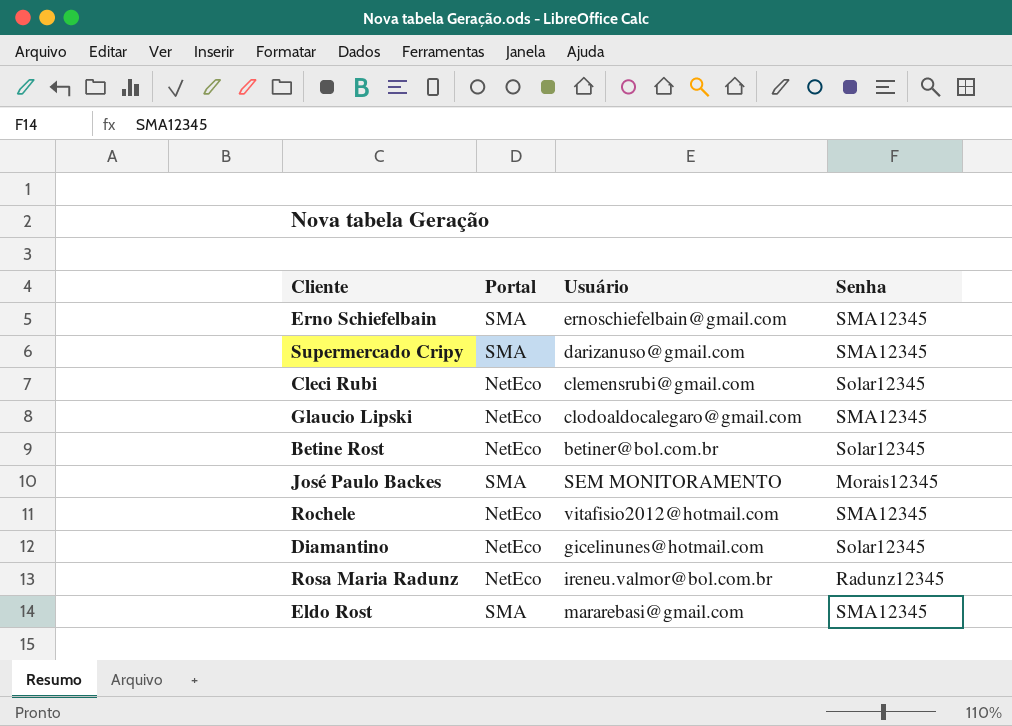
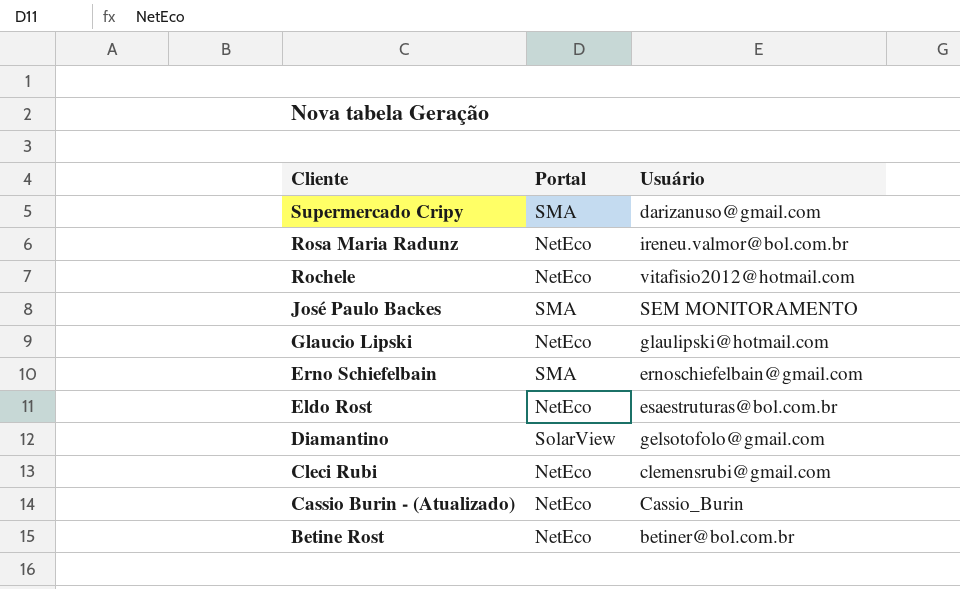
row order: none -> Cliente descending
column Senha | position: 4 -> none
Glaucio Lipski | Usuário: clodoaldocalegaro@gmail.com -> glaulipski@hotmail.com
Eldo Rost | Portal: SMA -> NetEco
Eldo Rost | Usuário: mararebasi@gmail.com -> esaestruturas@bol.com.br
Diamantino | Portal: NetEco -> SolarView
Diamantino | Usuário: gicelinunes@hotmail.com -> gelsotofolo@gmail.com
row Cassio Burin - (Atualizado): none -> NetEco | Cassio_Burin

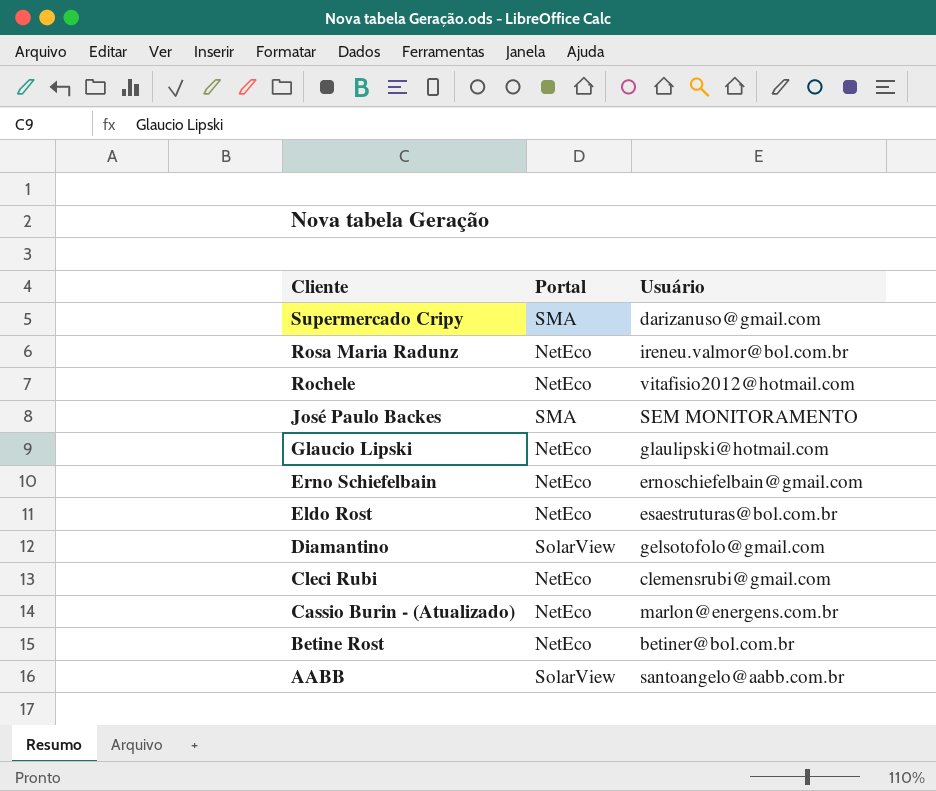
Erno Schiefelbain | Portal: SMA -> NetEco
Cassio Burin - (Atualizado) | Usuário: Cassio_Burin -> marlon@energens.com.br
row AABB: none -> SolarView | santoangelo@aabb.com.br

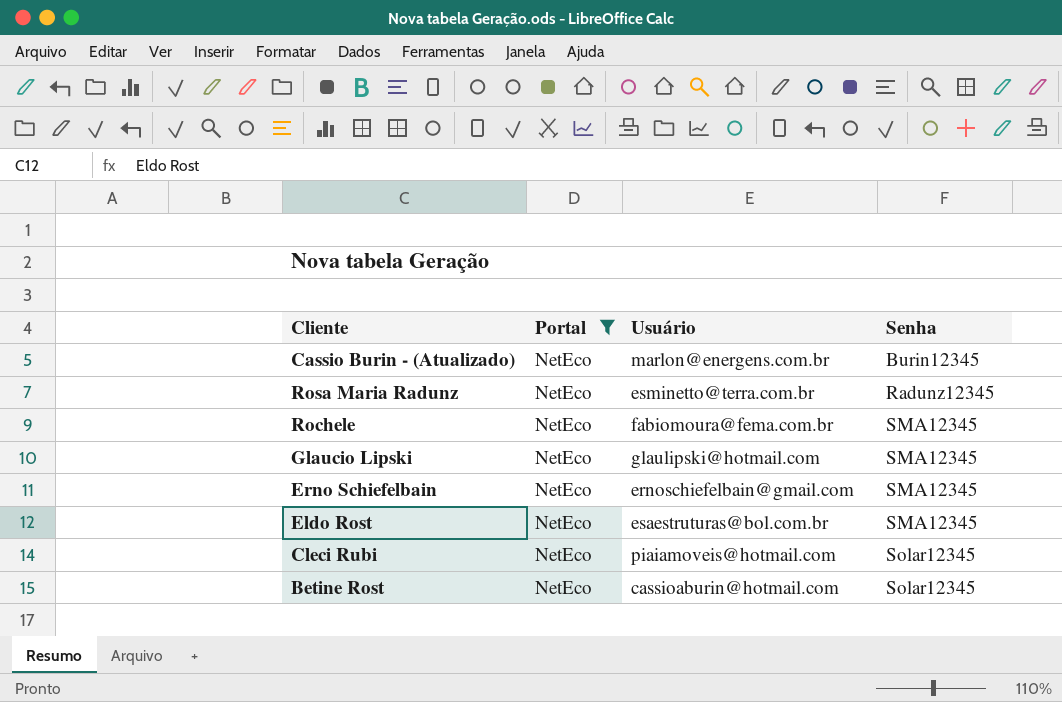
filter: none -> Portal = NetEco
row order: Cliente descending -> Senha ascending
column Senha | position: none -> 4
Rosa Maria Radunz | Usuário: ireneu.valmor@bol.com.br -> esminetto@terra.com.br
Rochele | Usuário: vitafisio2012@hotmail.com -> fabiomoura@fema.com.br
Cleci Rubi | Usuário: clemensrubi@gmail.com -> piaiamoveis@hotmail.com
Betine Rost | Usuário: betiner@bol.com.br -> cassioaburin@hotmail.com

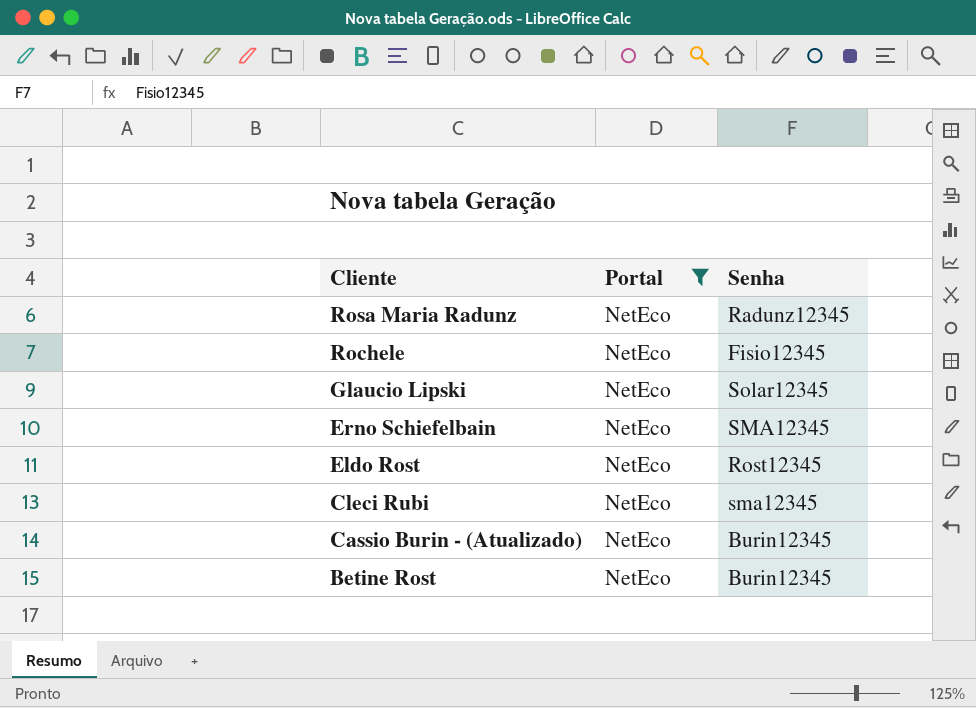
row order: Senha ascending -> Cliente descending
column Usuário | position: 3 -> none
Rochele | Senha: SMA12345 -> Fisio12345
Glaucio Lipski | Senha: SMA12345 -> Solar12345
Eldo Rost | Senha: SMA12345 -> Rost12345
Cleci Rubi | Senha: Solar12345 -> sma12345
Betine Rost | Senha: Solar12345 -> Burin12345

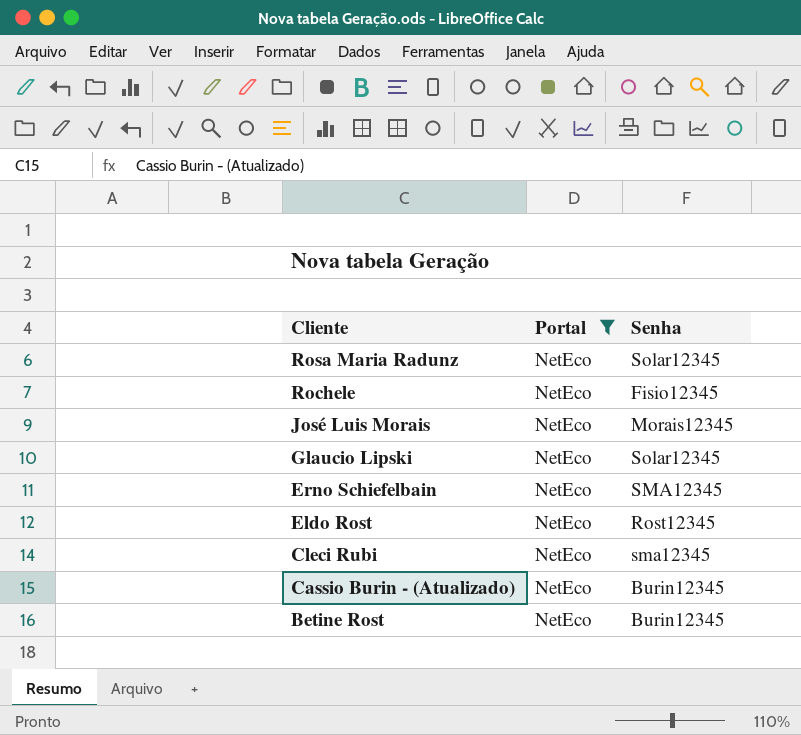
Rosa Maria Radunz | Senha: Radunz12345 -> Solar12345
row José Luis Morais: none -> NetEco | Morais12345

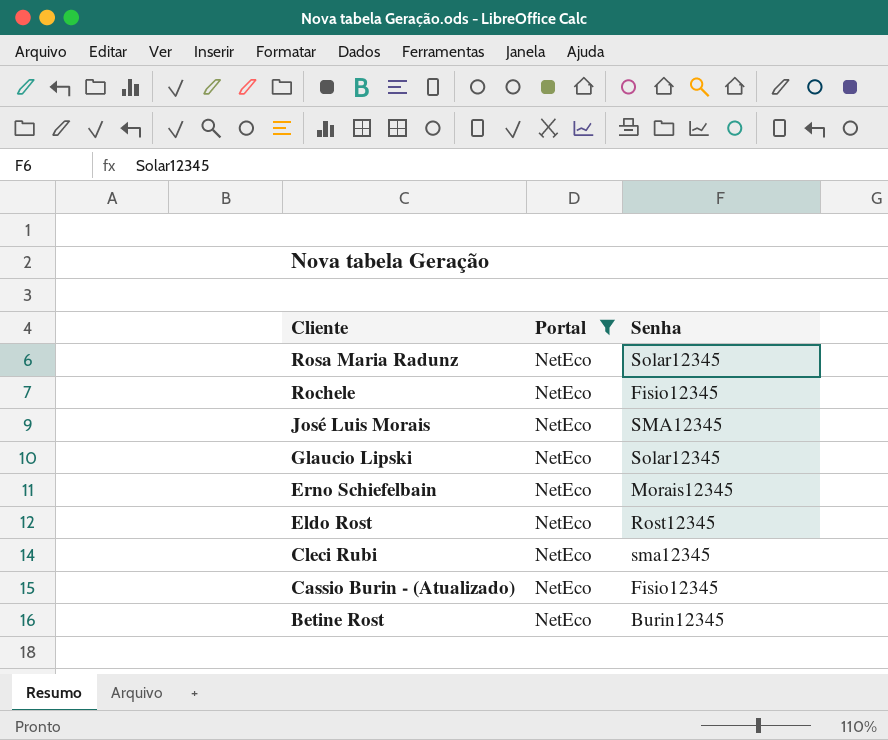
José Luis Morais | Senha: Morais12345 -> SMA12345
Erno Schiefelbain | Senha: SMA12345 -> Morais12345
Cassio Burin - (Atualizado) | Senha: Burin12345 -> Fisio12345

